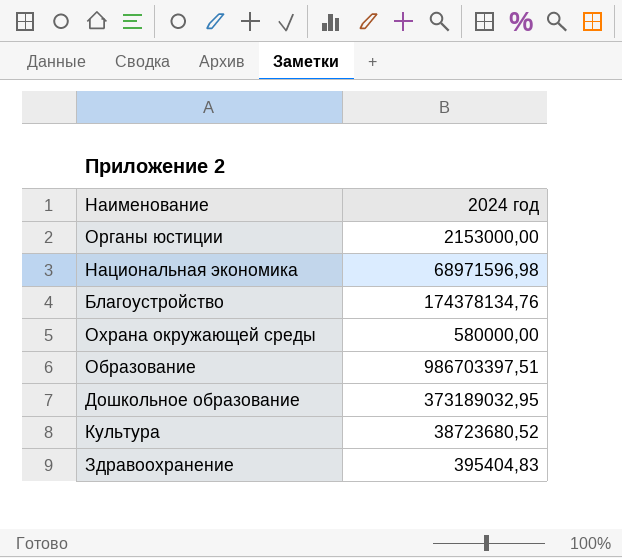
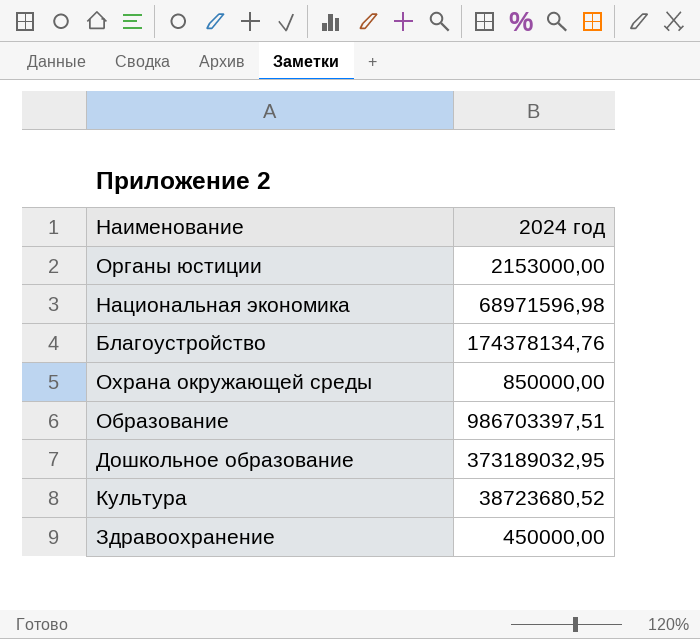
Охрана окружающей среды | 2024 год: 580000,00 -> 850000,00
Здравоохранение | 2024 год: 395404,83 -> 450000,00

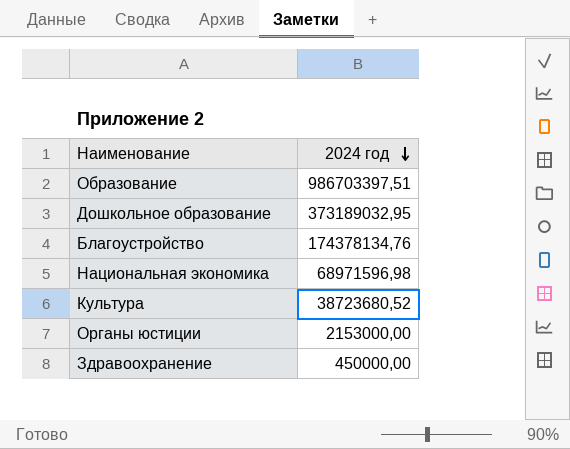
row order: none -> 2024 год descending
row Охрана окружающей среды: 850000,00 -> none

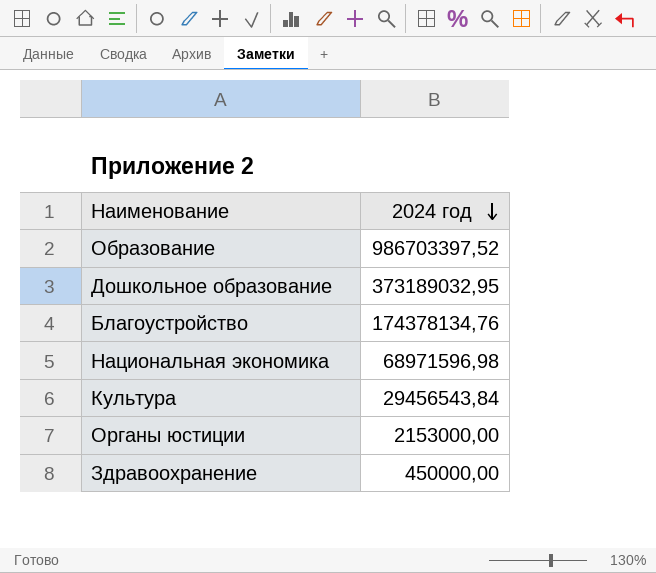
Образование | 2024 год: 986703397,51 -> 986703397,52
Культура | 2024 год: 38723680,52 -> 29456543,84

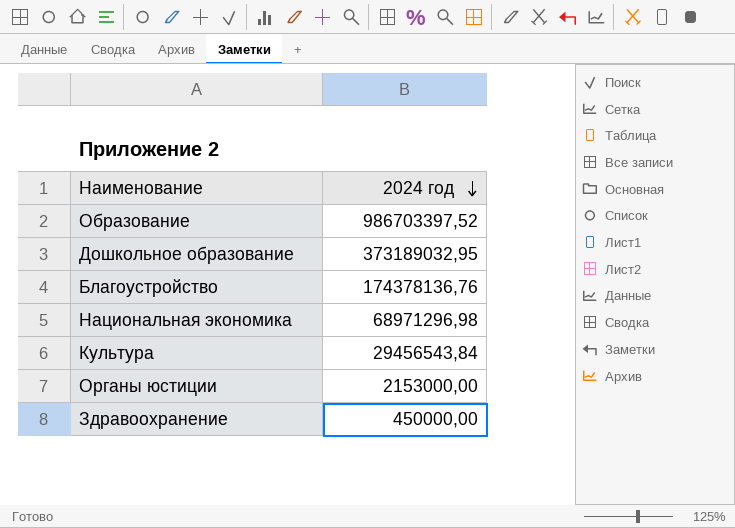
Благоустройство | 2024 год: 174378134,76 -> 174378136,76
Национальная экономика | 2024 год: 68971596,98 -> 68971296,98

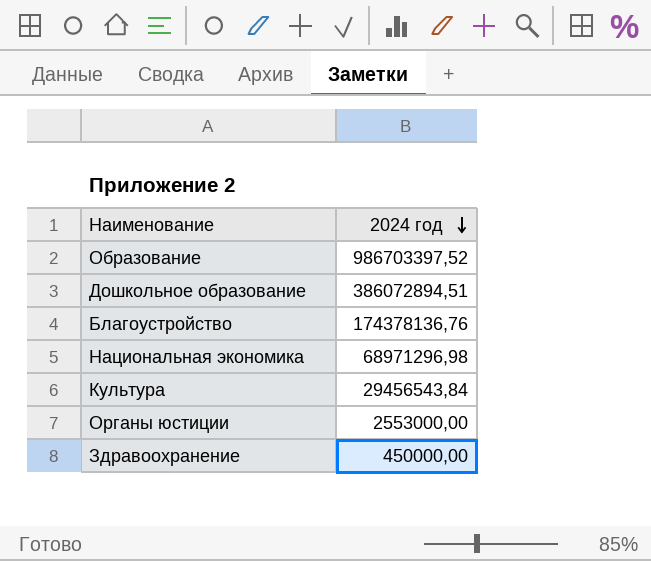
Дошкольное образование | 2024 год: 373189032,95 -> 386072894,51
Органы юстиции | 2024 год: 2153000,00 -> 2553000,00

